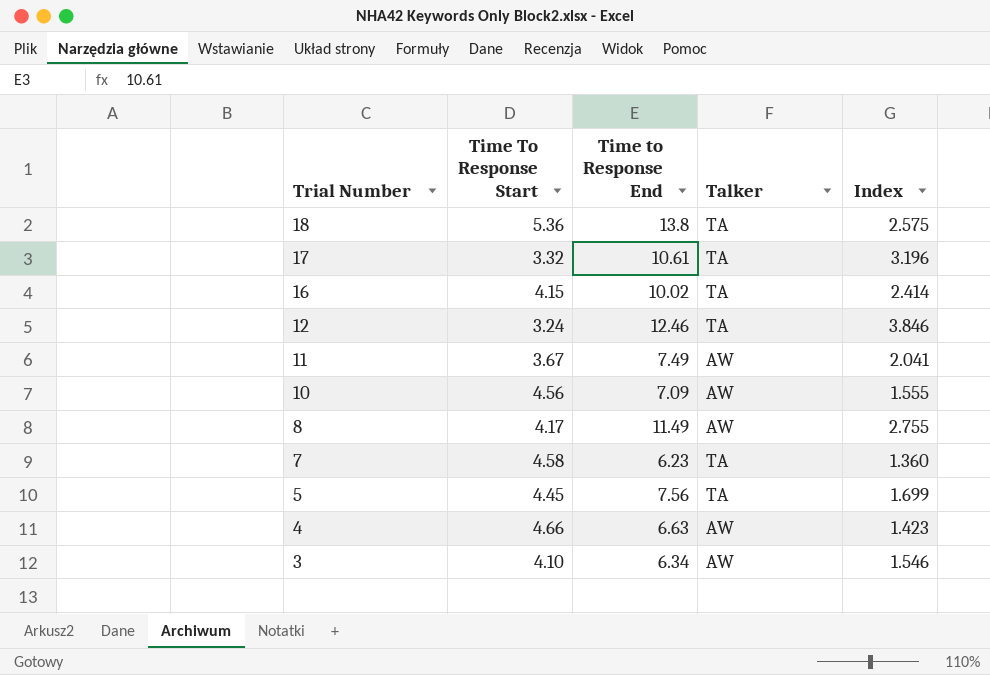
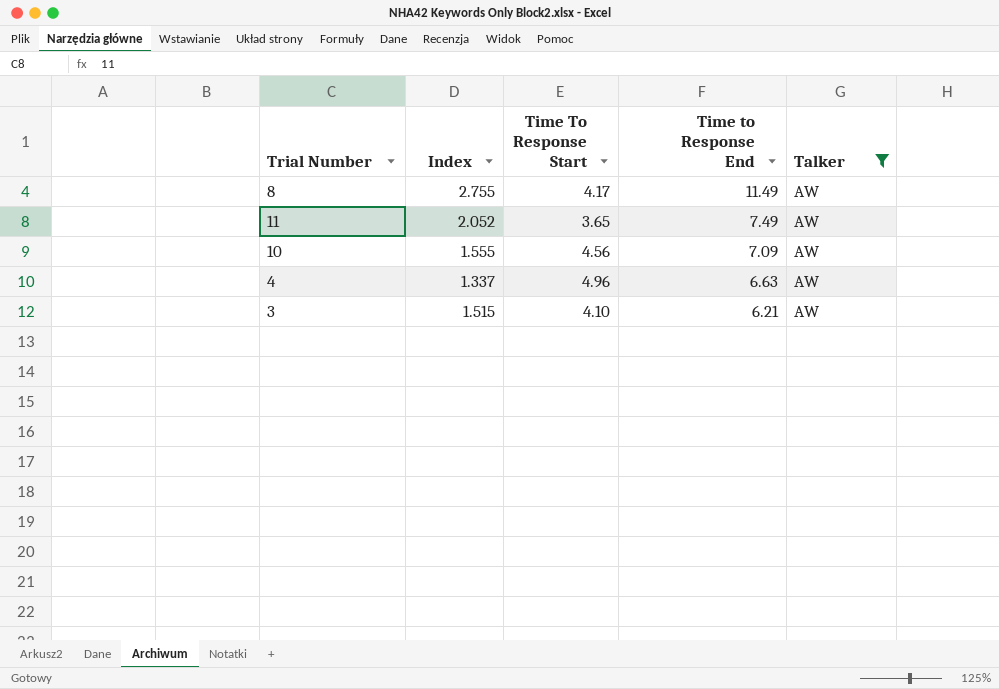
filter: none -> Talker = AW
row order: Trial Number descending -> Time to Response End descending
column Index | position: 5 -> 2
11 | Index: 2.041 -> 2.052
11 | Time To Response Start: 3.67 -> 3.65
4 | Index: 1.423 -> 1.337
4 | Time To Response Start: 4.66 -> 4.96
3 | Index: 1.546 -> 1.515
3 | Time to Response End: 6.34 -> 6.21

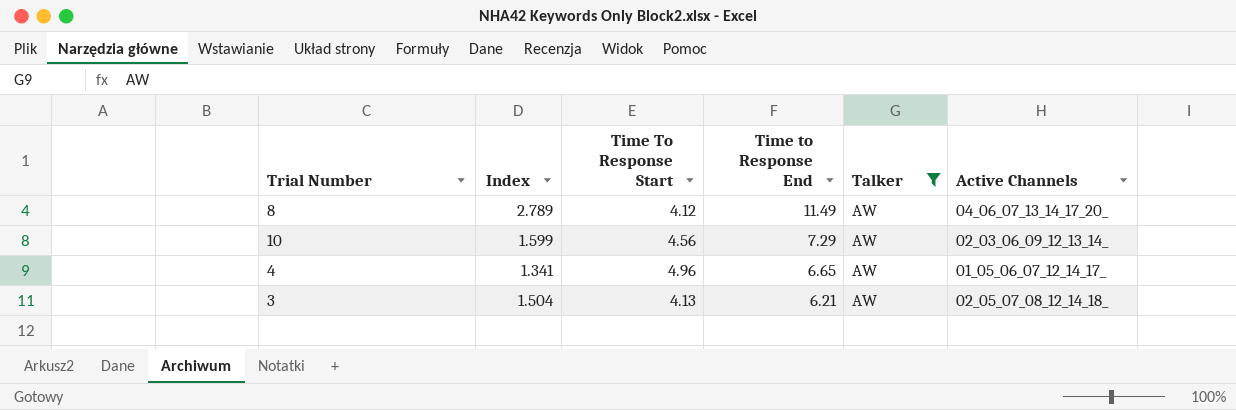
column Active Channels | position: none -> 6
row 11: 2.052 | 3.65 | 7.49 | AW -> none
8 | Index: 2.755 -> 2.789
8 | Time To Response Start: 4.17 -> 4.12
10 | Index: 1.555 -> 1.599
10 | Time to Response End: 7.09 -> 7.29
4 | Index: 1.337 -> 1.341
4 | Time to Response End: 6.63 -> 6.65
3 | Index: 1.515 -> 1.504
3 | Time To Response Start: 4.10 -> 4.13

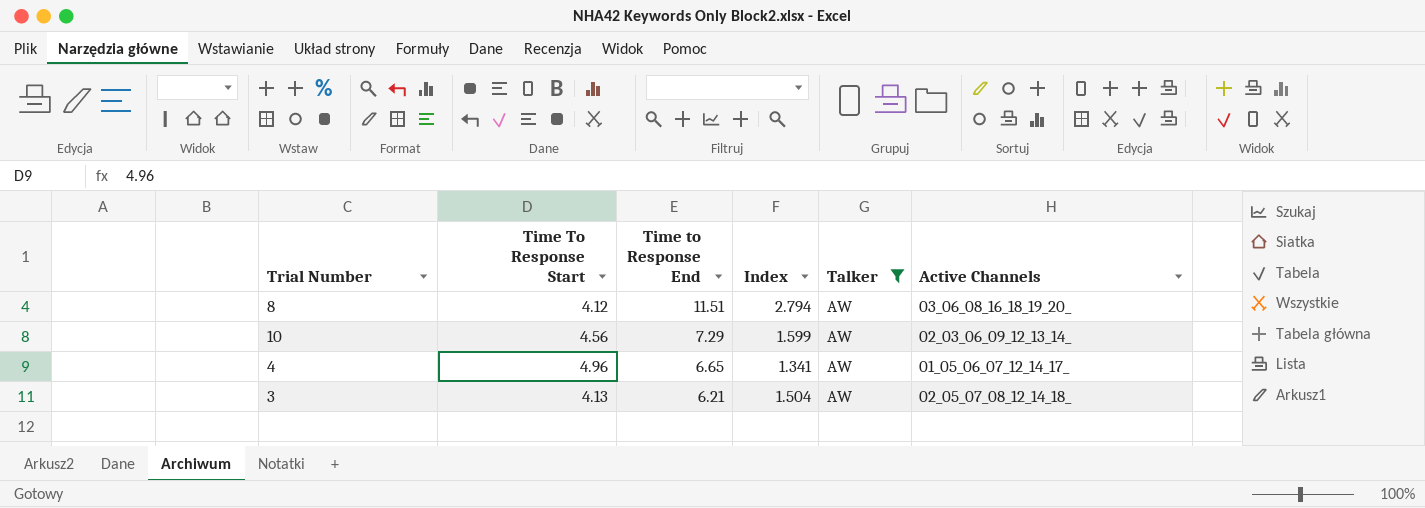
column Index | position: 2 -> 4
8 | Time to Response End: 11.49 -> 11.51
8 | Index: 2.789 -> 2.794
8 | Active Channels: 04_06_07_13_14_17_20_ -> 03_06_08_16_18_19_20_

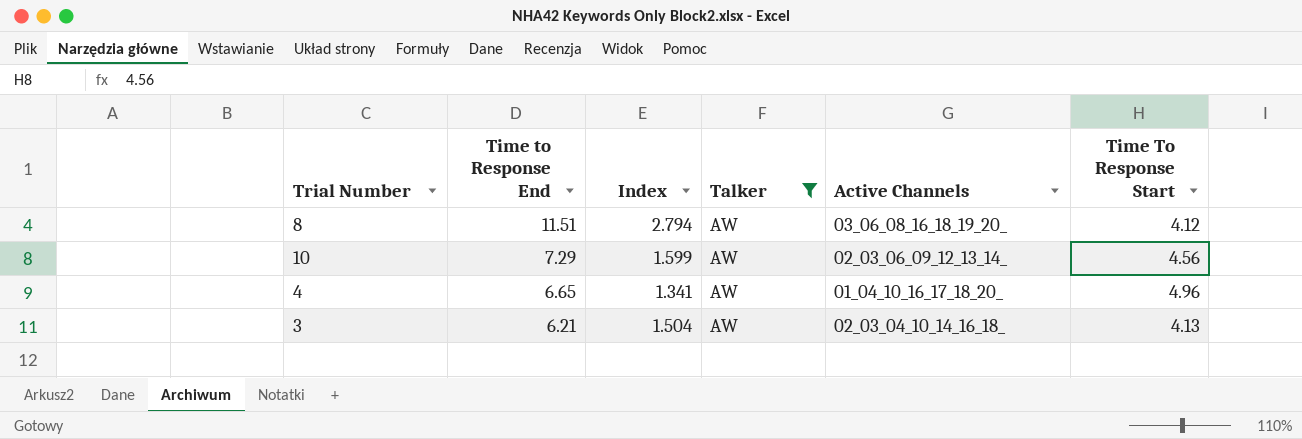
column Time To Response Start | position: 2 -> 6
4 | Active Channels: 01_05_06_07_12_14_17_ -> 01_04_10_16_17_18_20_
3 | Active Channels: 02_05_07_08_12_14_18_ -> 02_03_04_10_14_16_18_

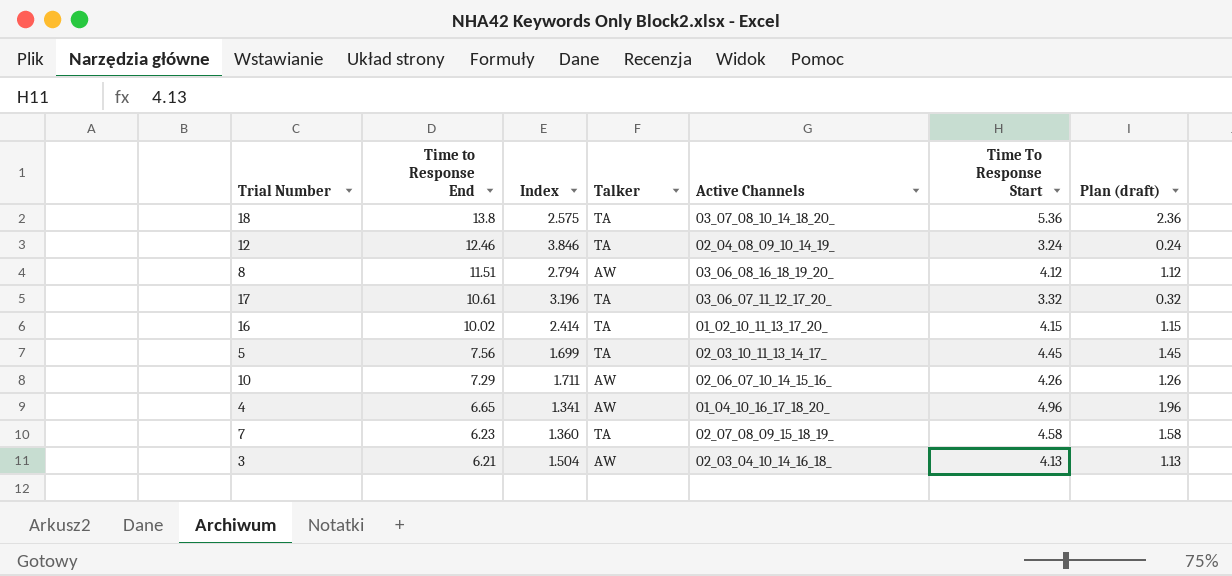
filter: Talker = AW -> none
column Plan (draft) | formula: none -> [Time To Response Start] - 3
10 | Index: 1.599 -> 1.711
10 | Active Channels: 02_03_06_09_12_13_14_ -> 02_06_07_10_14_15_16_
10 | Time To Response Start: 4.56 -> 4.26

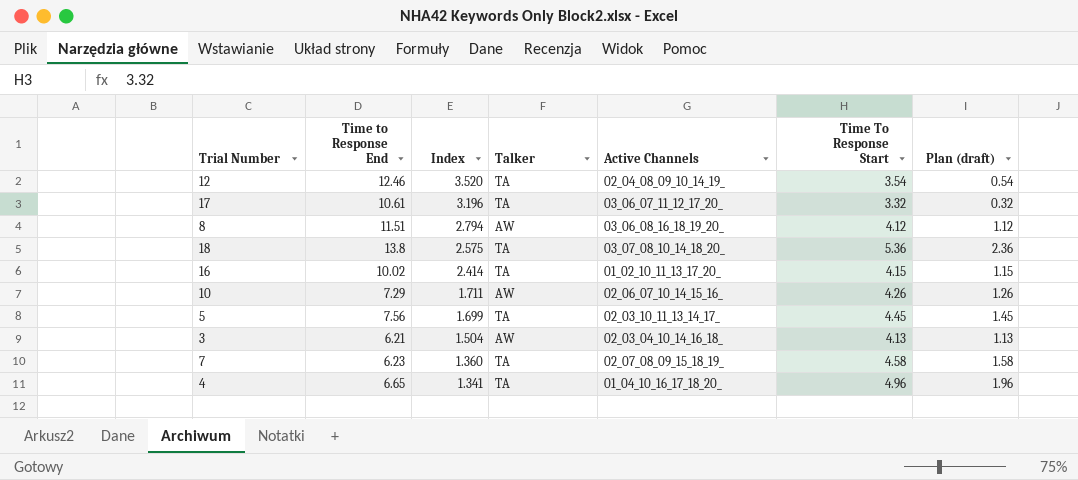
row order: Time to Response End descending -> Index descending
12 | Index: 3.846 -> 3.520
12 | Time To Response Start: 3.24 -> 3.54
12 | Plan (draft): 0.24 -> 0.54
4 | Talker: AW -> TA

